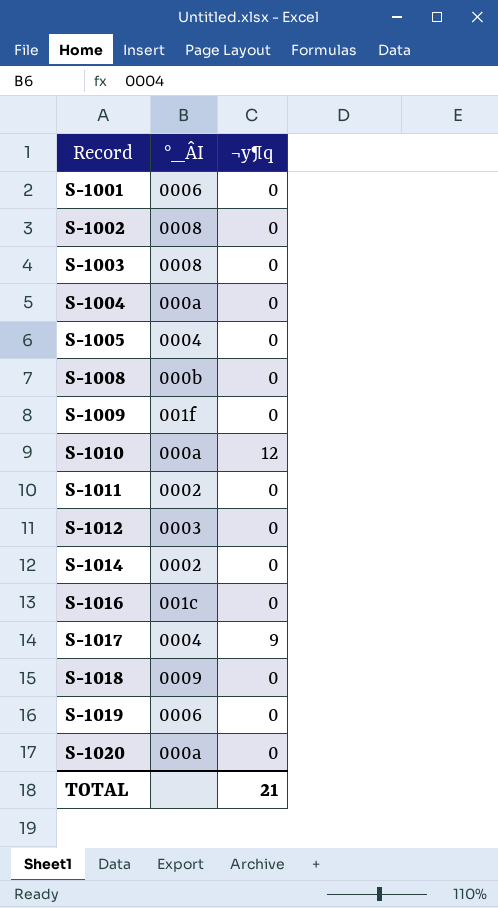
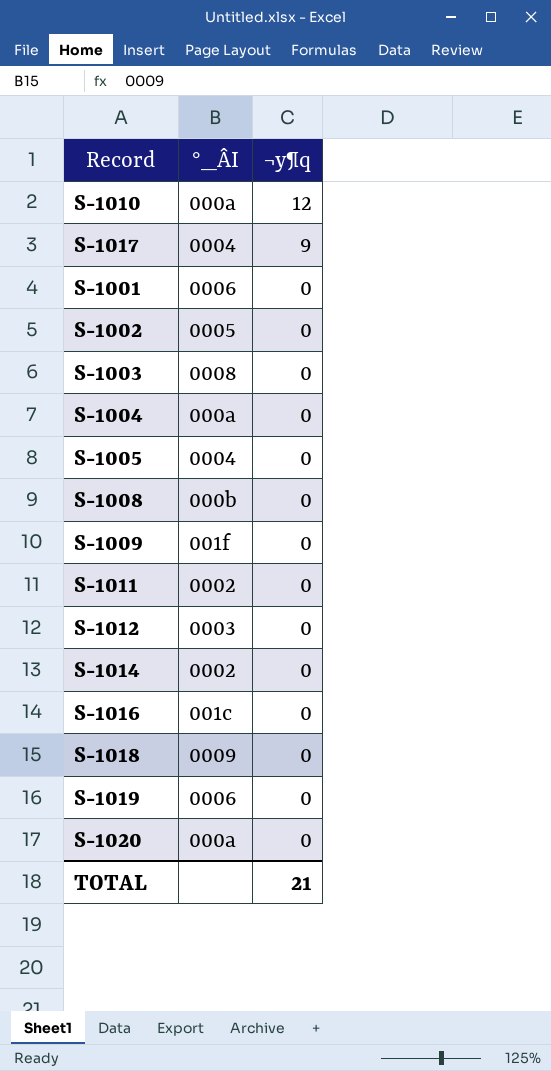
row order: Record ascending -> ¬y¶q descending
S-1002 | °_ÂI: 0008 -> 0005

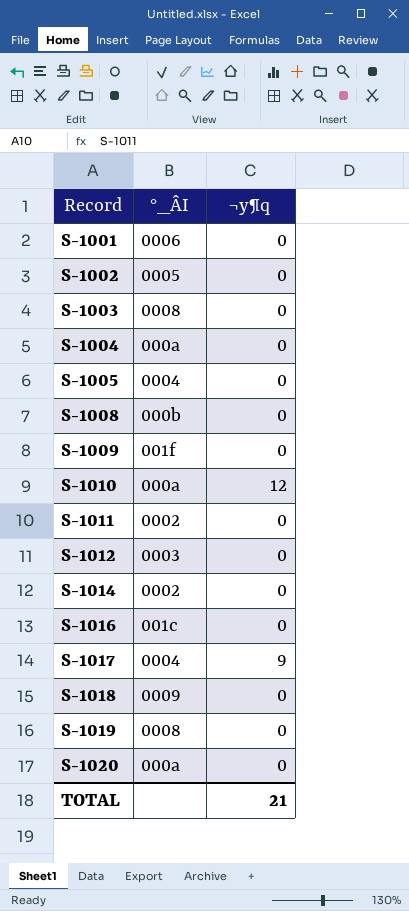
row order: ¬y¶q descending -> Record ascending
S-1019 | °_ÂI: 0006 -> 0008

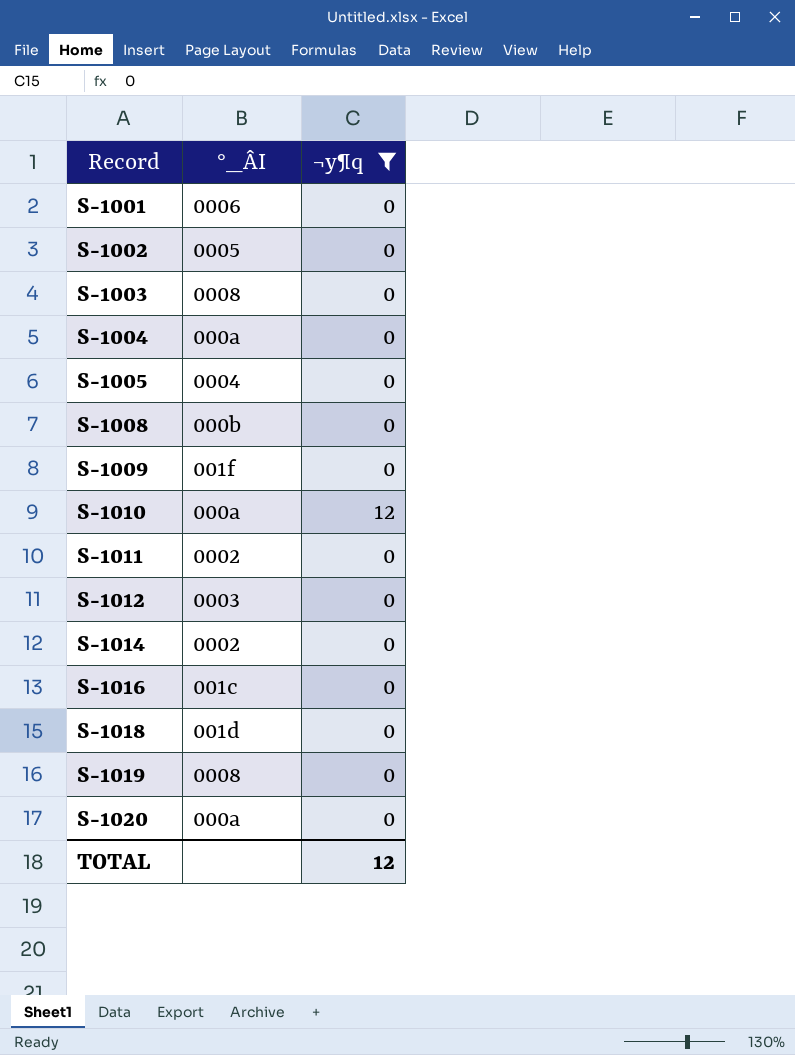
filter: none -> ¬y¶q != 9
S-1018 | °_ÂI: 0009 -> 001d
TOTAL | ¬y¶q: 21 -> 12

